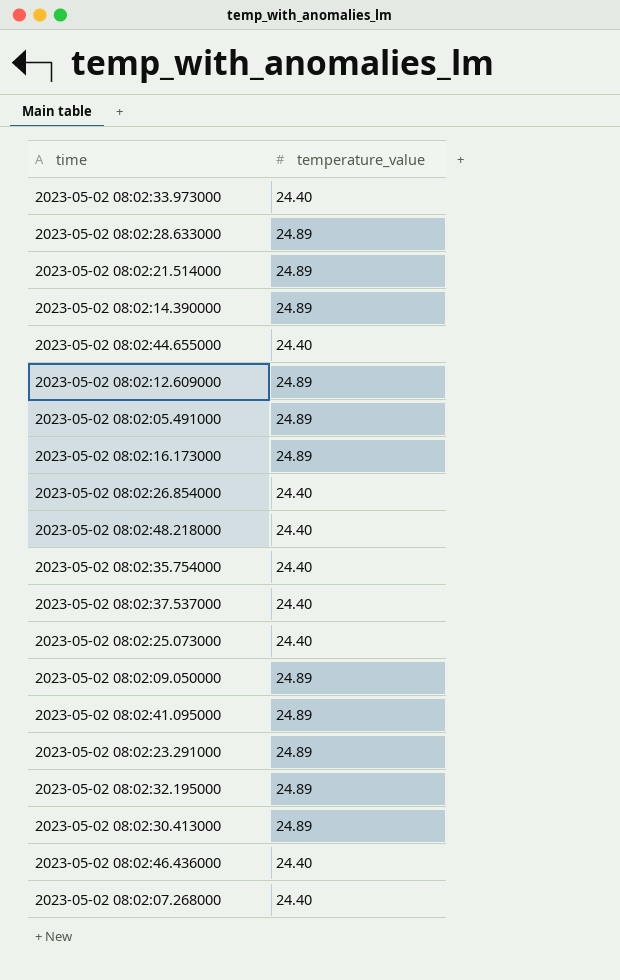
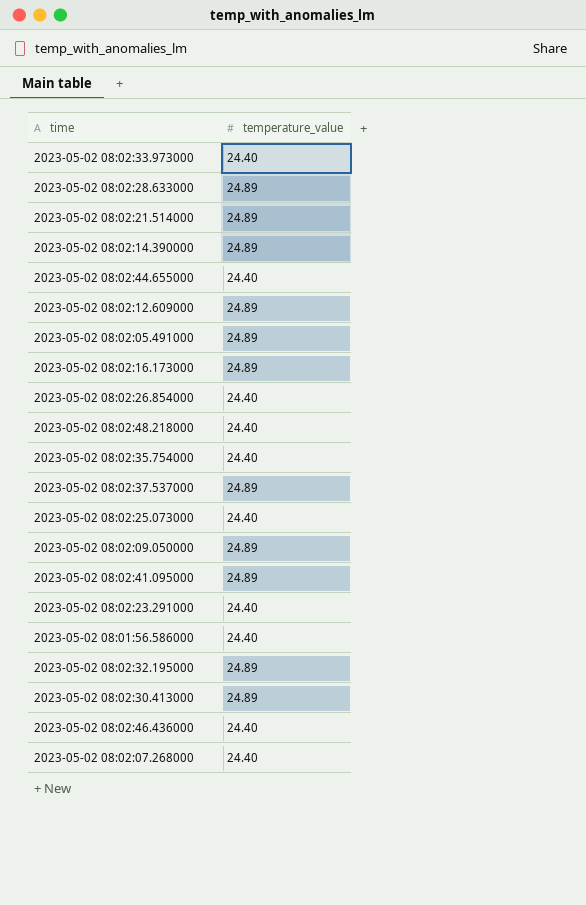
2023-05-02 08:02:37.537000 | temperature_value: 24.40 -> 24.89
2023-05-02 08:02:23.291000 | temperature_value: 24.89 -> 24.40
row 2023-05-02 08:01:56.586000: none -> 24.40

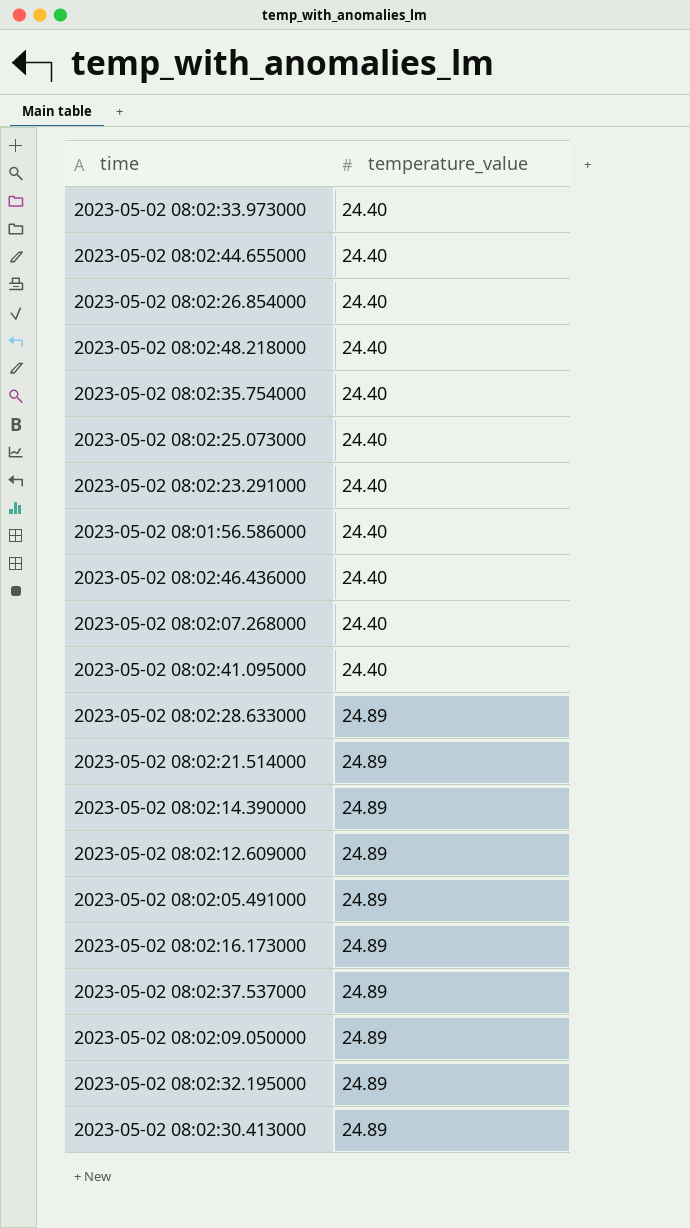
row order: none -> temperature_value ascending
2023-05-02 08:02:41.095000 | temperature_value: 24.89 -> 24.40

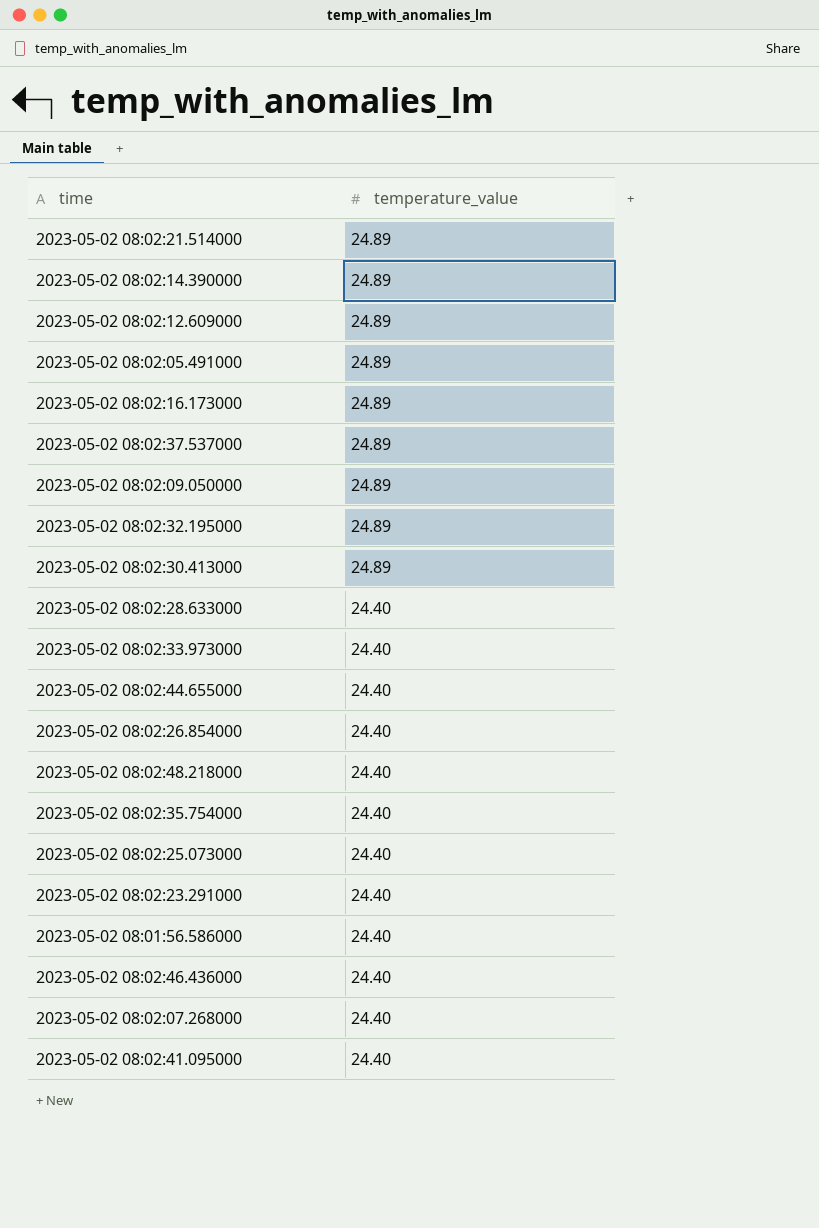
row order: temperature_value ascending -> temperature_value descending
2023-05-02 08:02:28.633000 | temperature_value: 24.89 -> 24.40

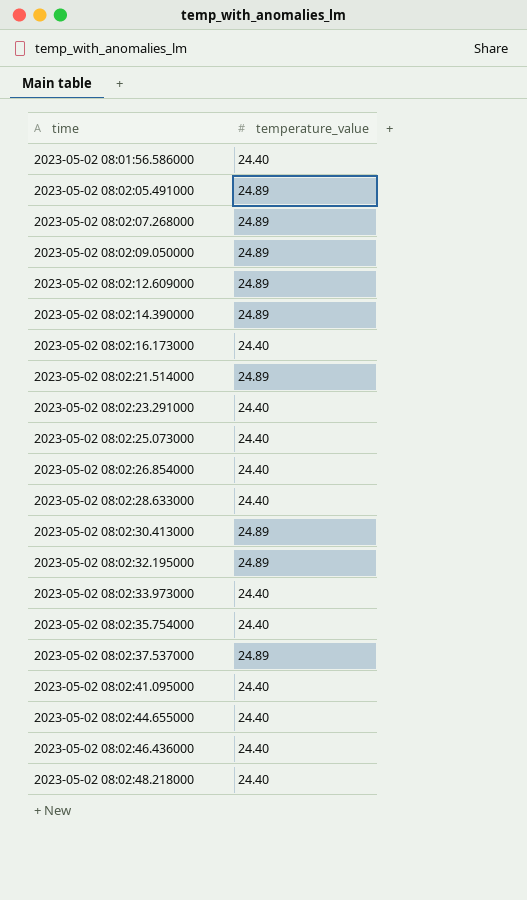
row order: temperature_value descending -> time ascending
2023-05-02 08:02:07.268000 | temperature_value: 24.40 -> 24.89
2023-05-02 08:02:16.173000 | temperature_value: 24.89 -> 24.40

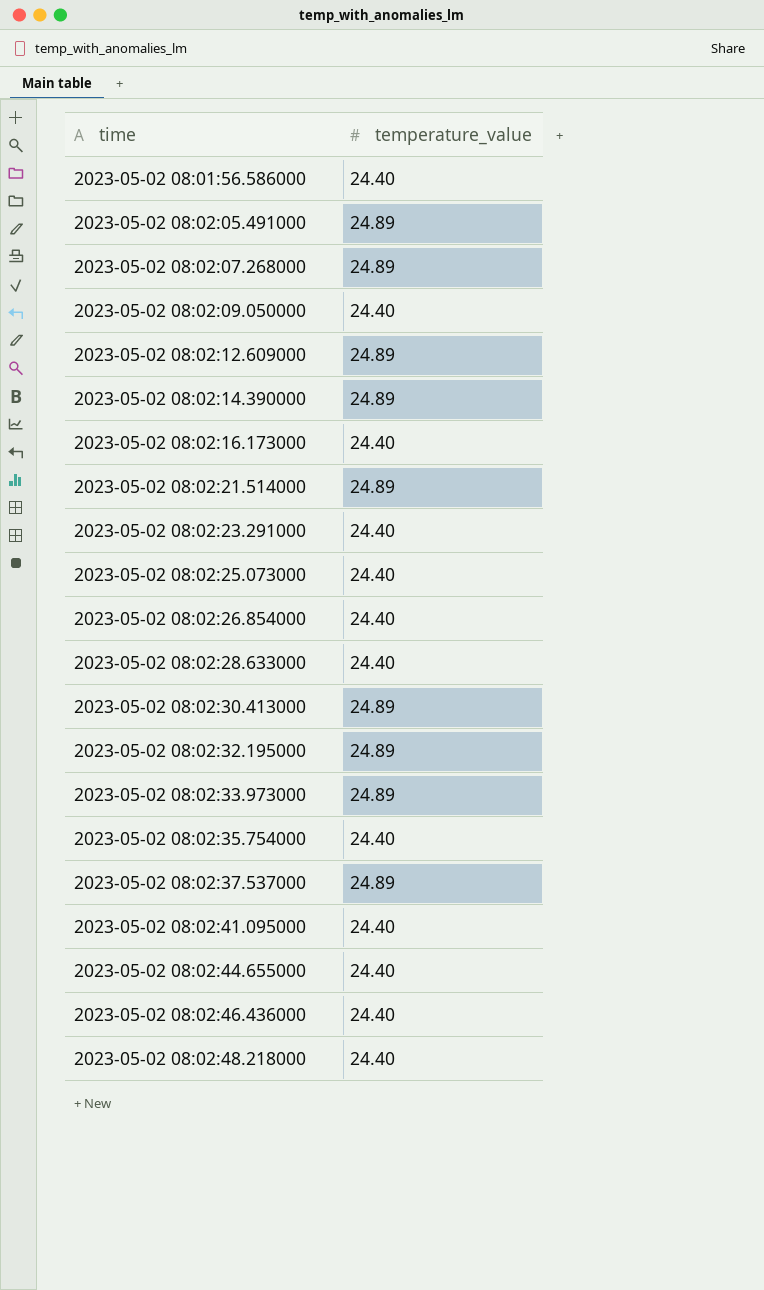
2023-05-02 08:02:09.050000 | temperature_value: 24.89 -> 24.40
2023-05-02 08:02:33.973000 | temperature_value: 24.40 -> 24.89

